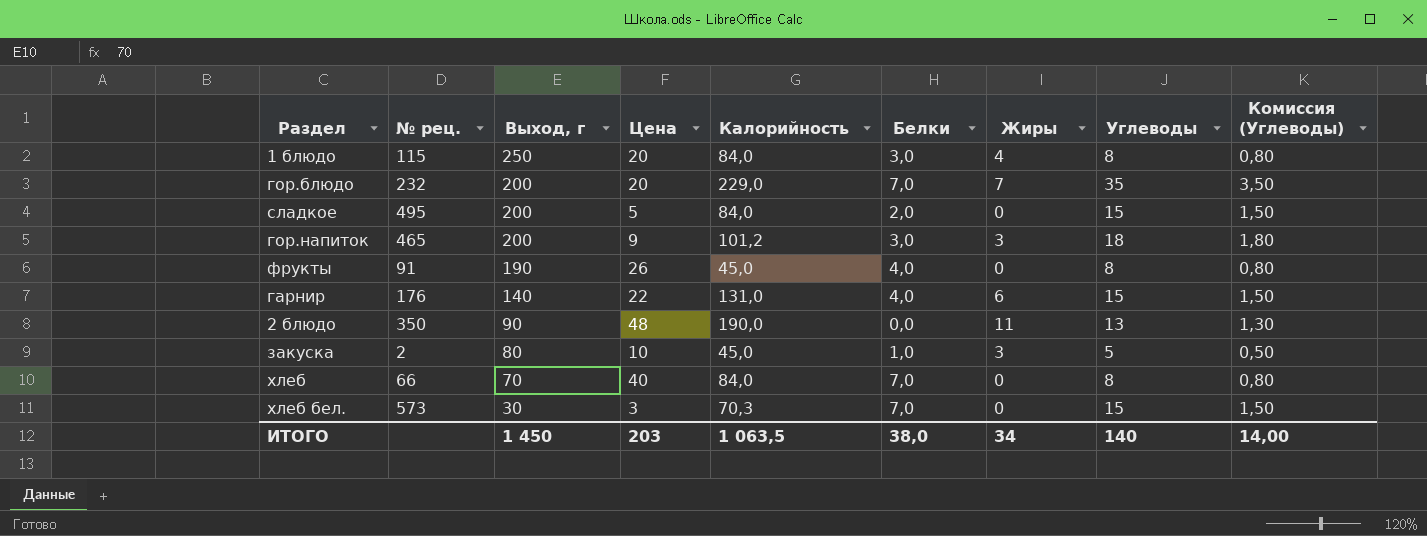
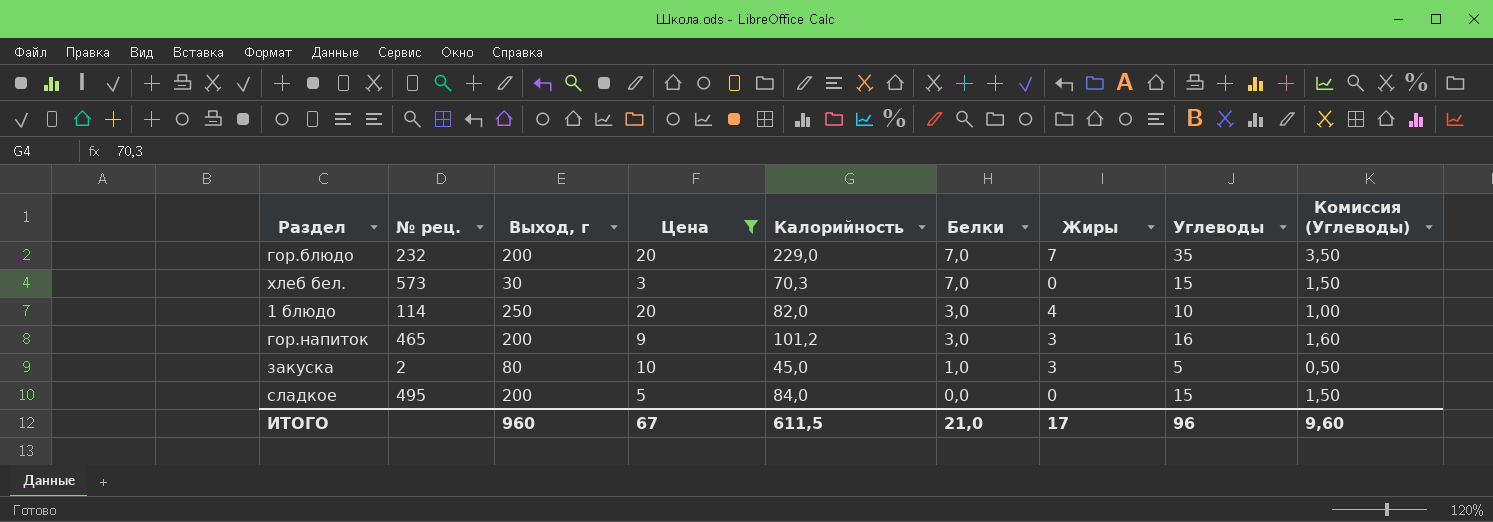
filter: none -> Цена <= 20
row order: Выход, г descending -> Белки descending
1 блюдо | № рец.: 115 -> 114
1 блюдо | Калорийность: 84,0 -> 82,0
1 блюдо | Углеводы: 8 -> 10
1 блюдо | Комиссия (Углеводы): 0,80 -> 1,00
гор.напиток | Углеводы: 18 -> 16
гор.напиток | Комиссия (Углеводы): 1,80 -> 1,60
сладкое | Белки: 2,0 -> 0,0
ИТОГО | Выход, г: 1 450 -> 960
ИТОГО | Цена: 203 -> 67
ИТОГО | Калорийность: 1 063,5 -> 611,5
ИТОГО | Белки: 38,0 -> 21,0
ИТОГО | Жиры: 34 -> 17
ИТОГО | Углеводы: 140 -> 96
ИТОГО | Комиссия (Углеводы): 14,00 -> 9,60

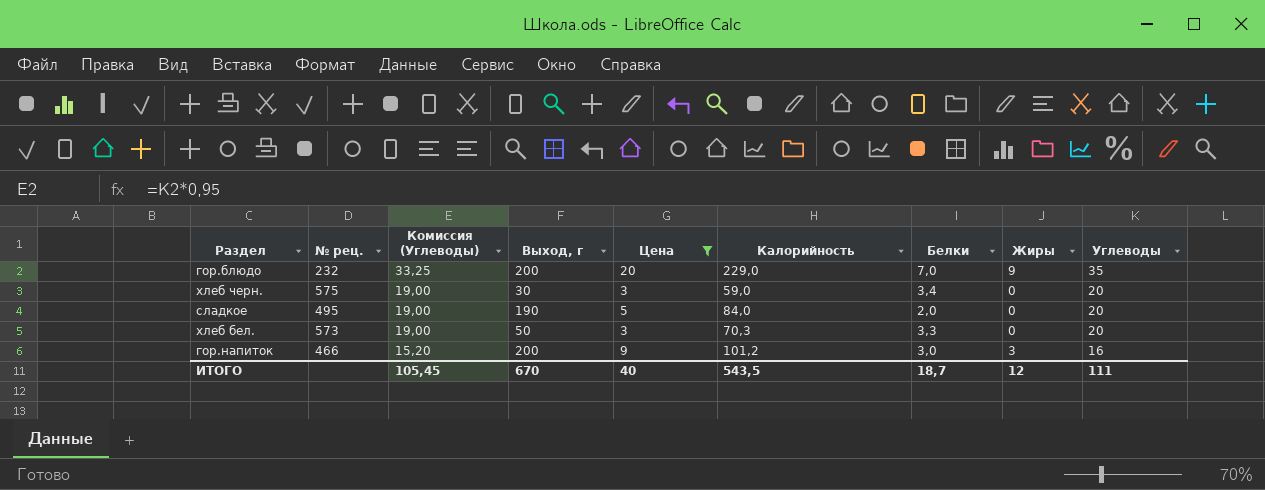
row order: Белки descending -> Комиссия (Углеводы) descending
column Комиссия (Углеводы) | formula: [Углеводы] * 0,1 -> [Углеводы] * 0,95
column Комиссия (Углеводы) | position: 9 -> 3
row 1 блюдо: 114 | 250 | 20 | 82,0 | 3,0 | 4 | 10 | 1,00 -> none
row закуска: 2 | 80 | 10 | 45,0 | 1,0 | 3 | 5 | 0,50 -> none
гор.блюдо | Жиры: 7 -> 9
row хлеб черн.: none -> 575 | 19,00 | 30 | 3 | 59,0 | 3,4 | 0 | 20
сладкое | Выход, г: 200 -> 190
сладкое | Белки: 0,0 -> 2,0
сладкое | Углеводы: 15 -> 20
хлеб бел. | Выход, г: 30 -> 50
хлеб бел. | Белки: 7,0 -> 3,3
хлеб бел. | Углеводы: 15 -> 20
гор.напиток | № рец.: 465 -> 466
ИТОГО | Комиссия (Углеводы): 9,60 -> 105,45
ИТОГО | Выход, г: 960 -> 670
ИТОГО | Цена: 67 -> 40
ИТОГО | Калорийность: 611,5 -> 543,5
ИТОГО | Белки: 21,0 -> 18,7
ИТОГО | Жиры: 17 -> 12
ИТОГО | Углеводы: 96 -> 111

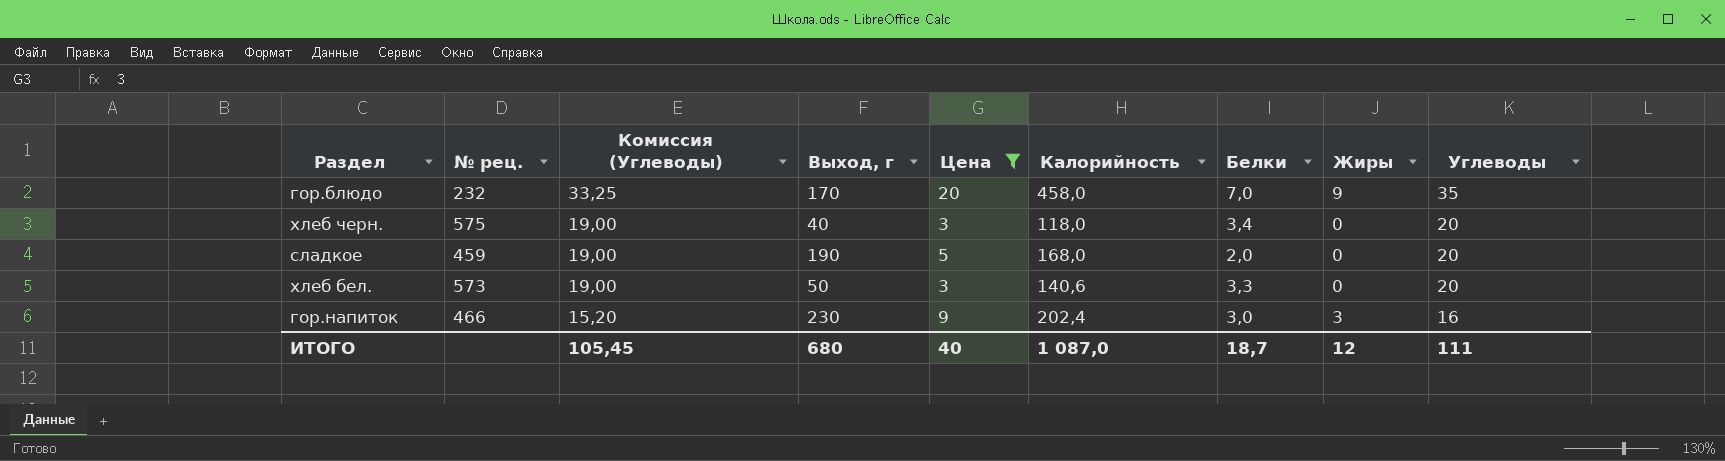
гор.блюдо | Выход, г: 200 -> 170
гор.блюдо | Калорийность: 229,0 -> 458,0
хлеб черн. | Выход, г: 30 -> 40
хлеб черн. | Калорийность: 59,0 -> 118,0
сладкое | № рец.: 495 -> 459
сладкое | Калорийность: 84,0 -> 168,0
хлеб бел. | Калорийность: 70,3 -> 140,6
гор.напиток | Выход, г: 200 -> 230
гор.напиток | Калорийность: 101,2 -> 202,4
ИТОГО | Выход, г: 670 -> 680
ИТОГО | Калорийность: 543,5 -> 1 087,0

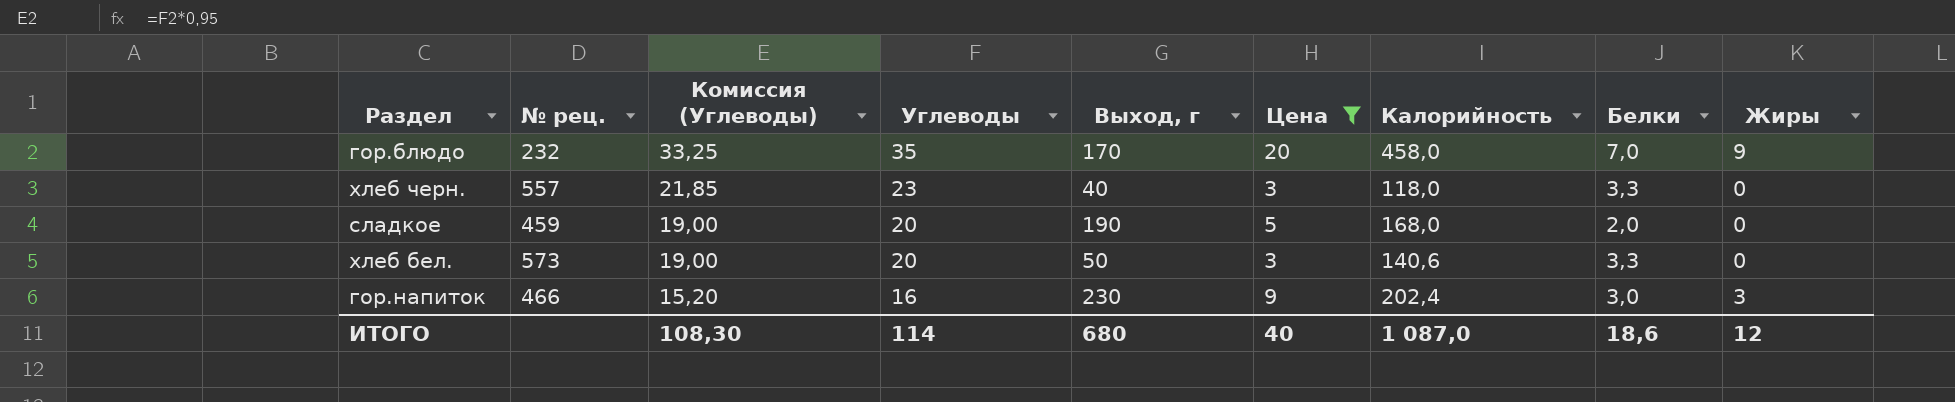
column Углеводы | position: 9 -> 4
хлеб черн. | № рец.: 575 -> 557
хлеб черн. | Комиссия (Углеводы): 19,00 -> 21,85
хлеб черн. | Углеводы: 20 -> 23
хлеб черн. | Белки: 3,4 -> 3,3
ИТОГО | Комиссия (Углеводы): 105,45 -> 108,30
ИТОГО | Углеводы: 111 -> 114
ИТОГО | Белки: 18,7 -> 18,6

